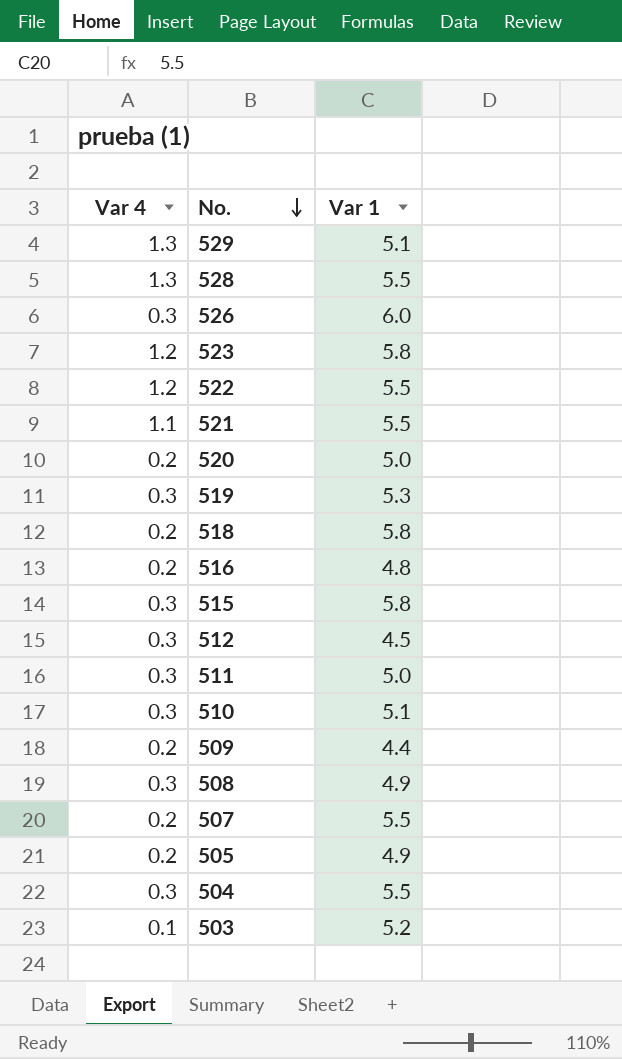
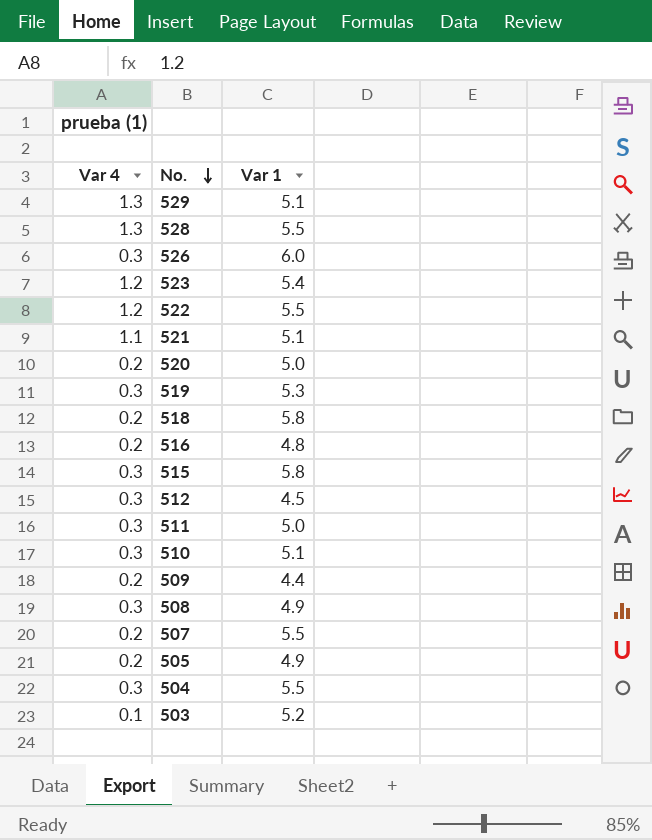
523 | Var 1: 5.8 -> 5.4
521 | Var 1: 5.5 -> 5.1

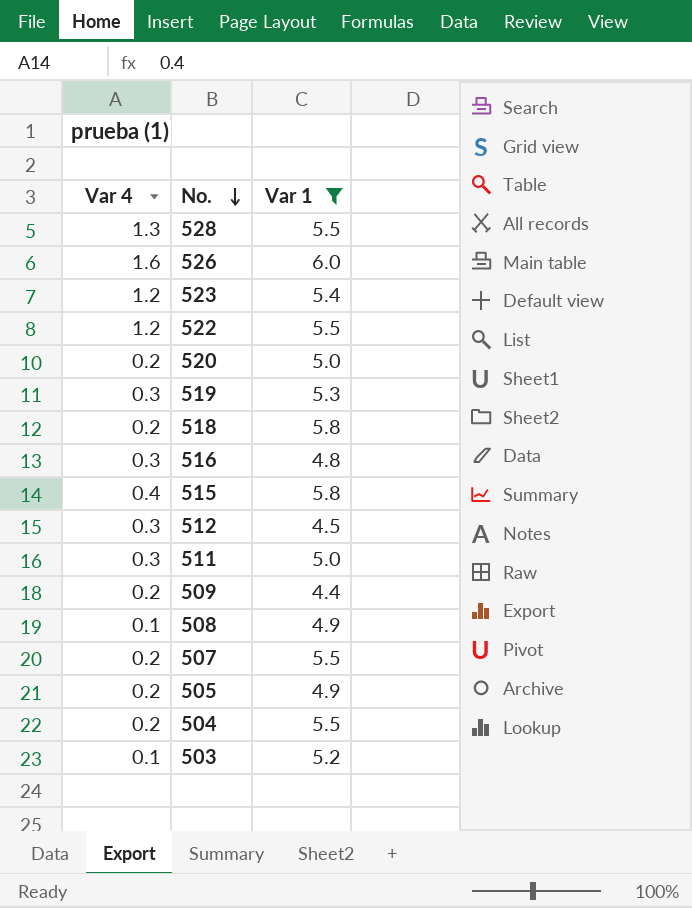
filter: none -> Var 1 != 5.1
526 | Var 4: 0.3 -> 1.6
516 | Var 4: 0.2 -> 0.3
515 | Var 4: 0.3 -> 0.4
508 | Var 4: 0.3 -> 0.1
504 | Var 4: 0.3 -> 0.2

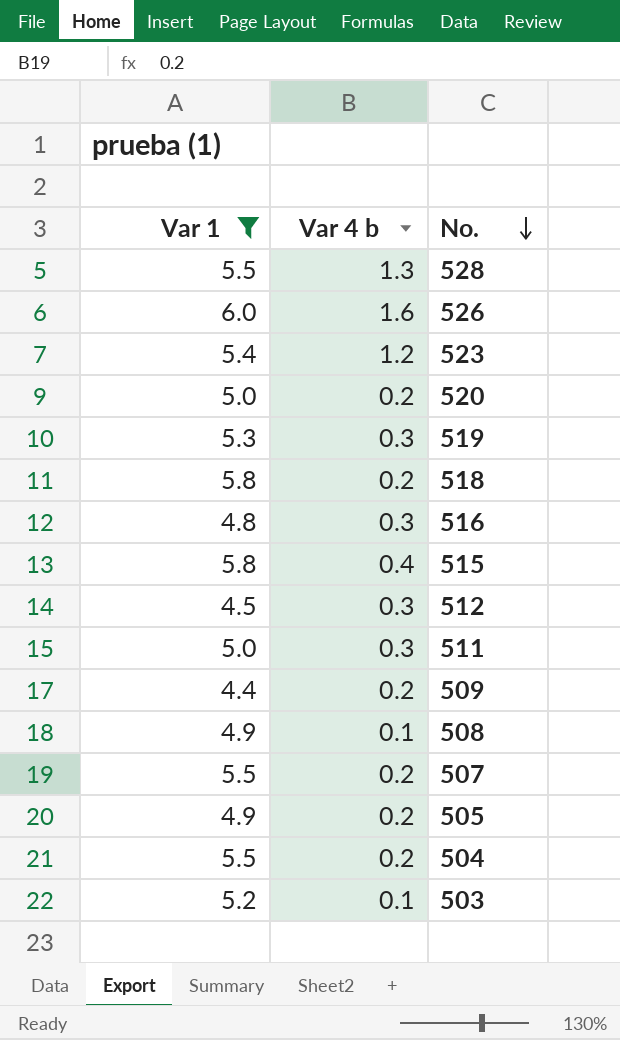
column Var 1 | position: 3 -> 1
column name: Var 4 -> Var 4 b
row 522: 1.2 | 5.5 -> none

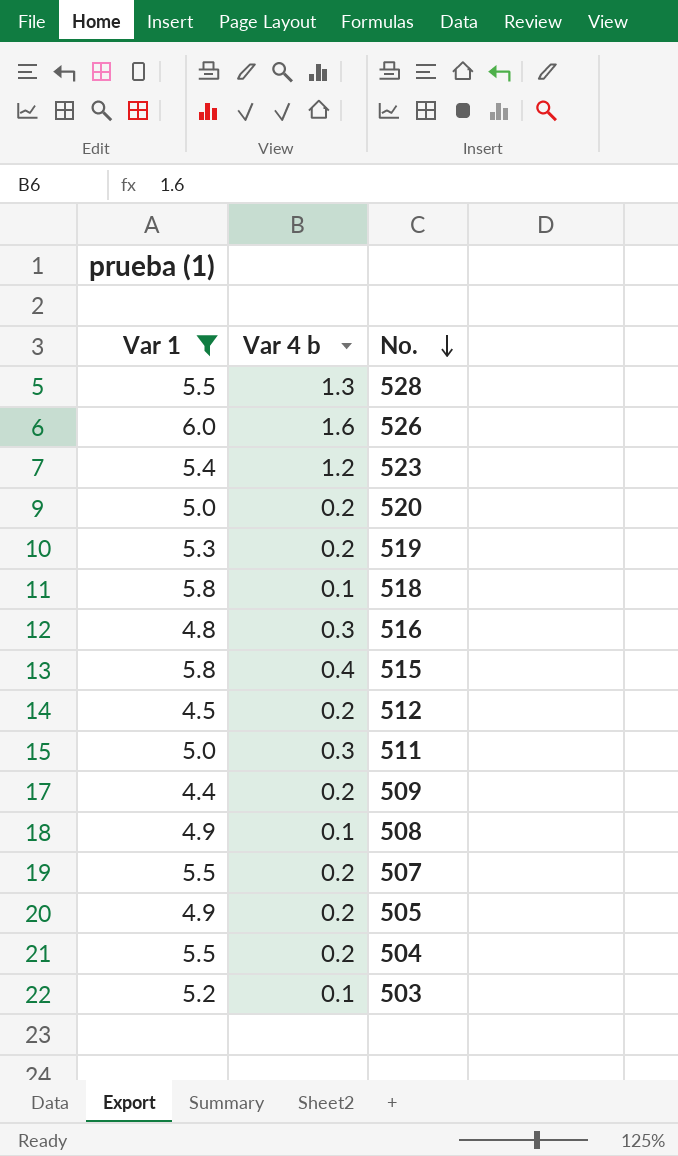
519 | Var 4 b: 0.3 -> 0.2
518 | Var 4 b: 0.2 -> 0.1
512 | Var 4 b: 0.3 -> 0.2

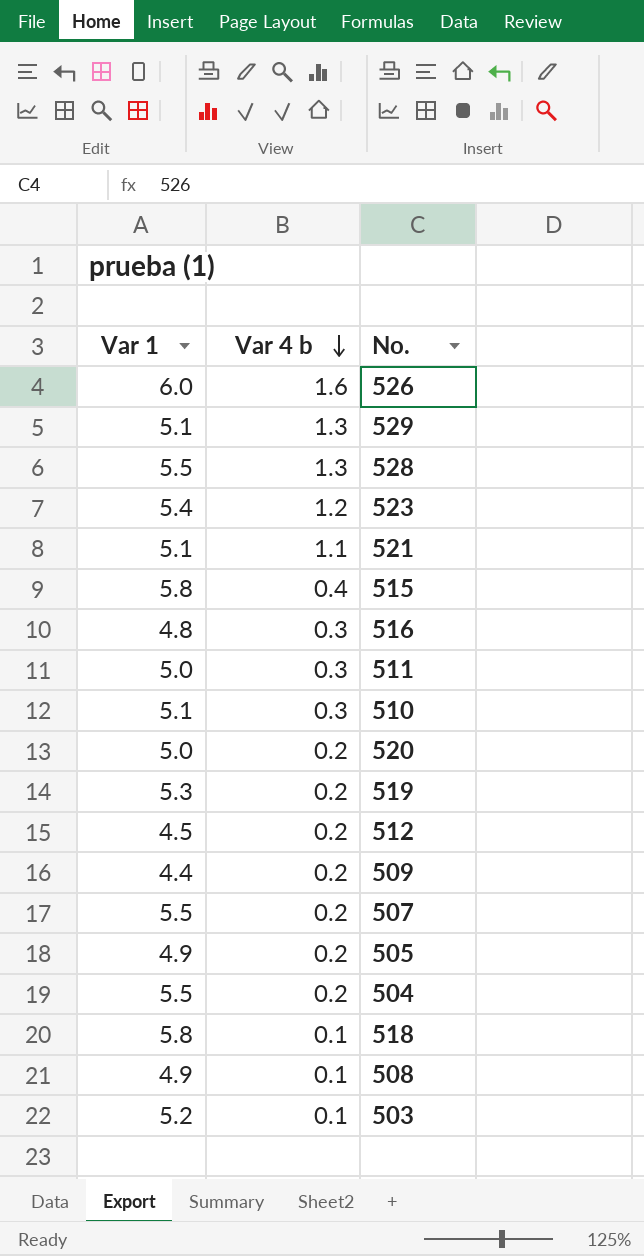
filter: Var 1 != 5.1 -> none
row order: No. descending -> Var 4 b descending

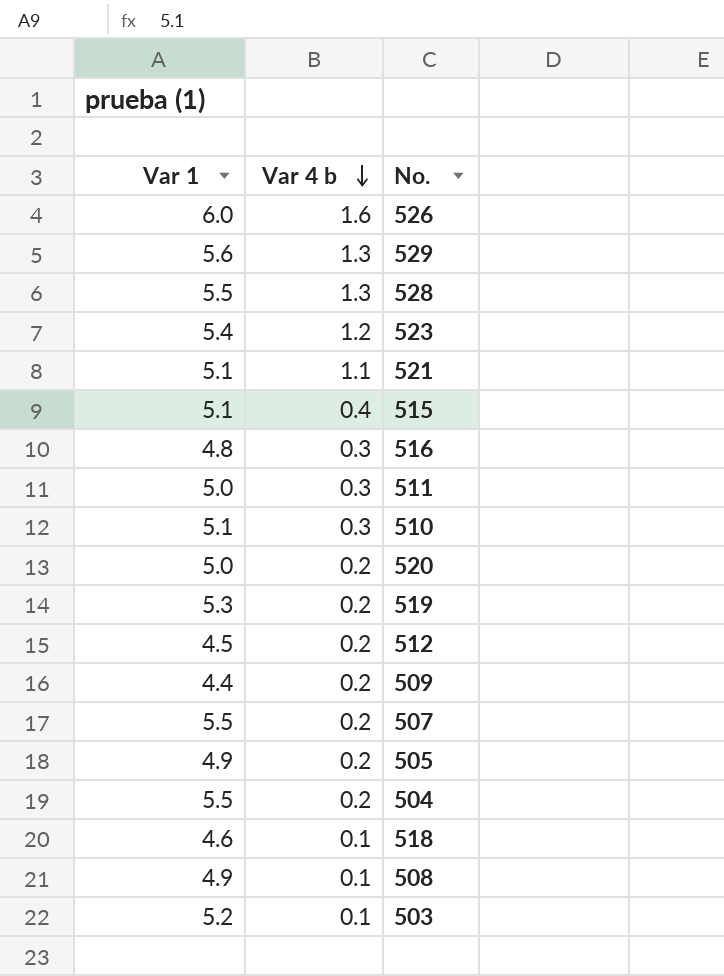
529 | Var 1: 5.1 -> 5.6
515 | Var 1: 5.8 -> 5.1
518 | Var 1: 5.8 -> 4.6

